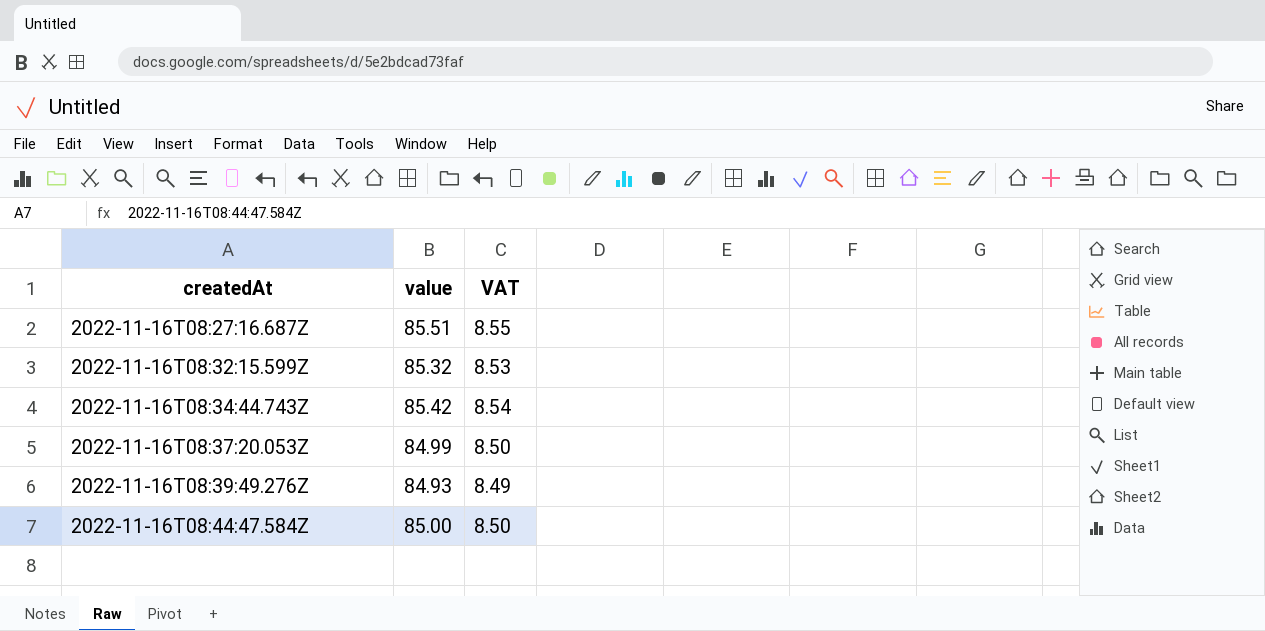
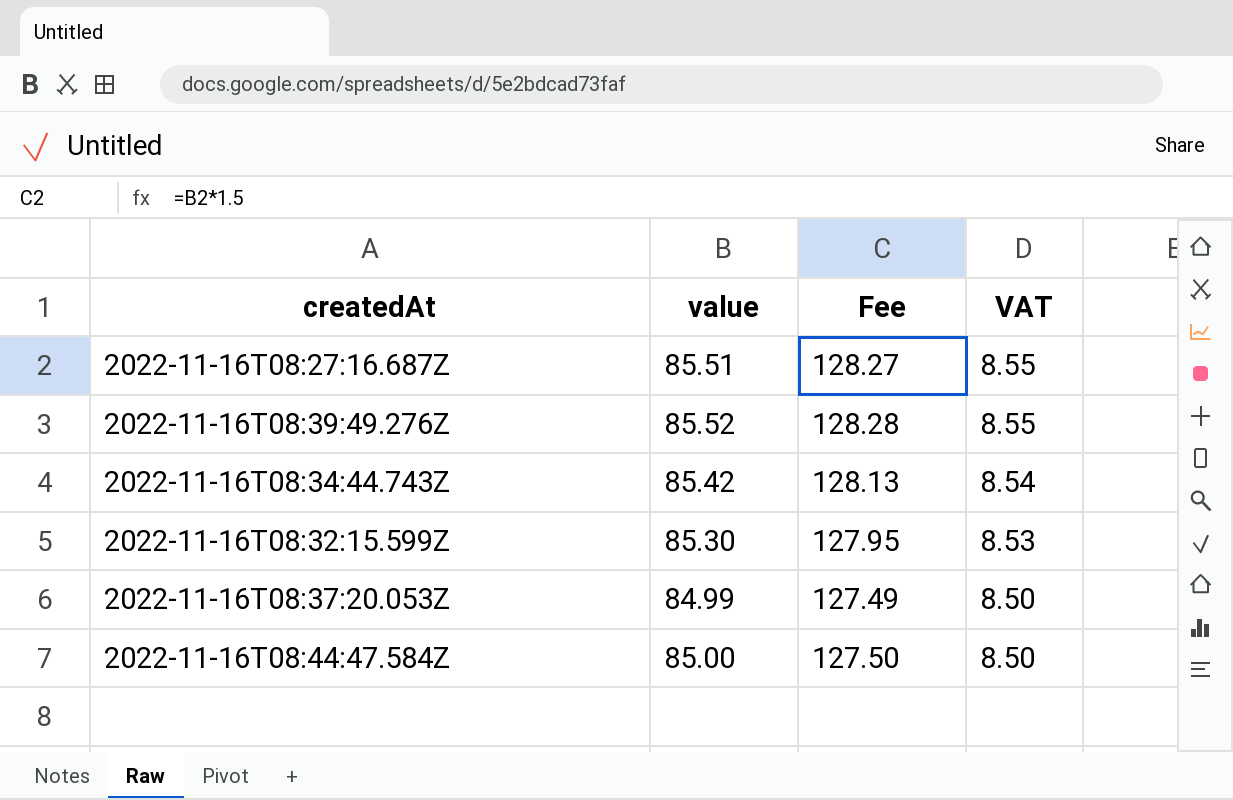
row order: createdAt ascending -> VAT descending
column Fee | formula: none -> [value] * 1.5
2022-11-16T08:39:49.276Z | value: 84.93 -> 85.52
2022-11-16T08:39:49.276Z | VAT: 8.49 -> 8.55
2022-11-16T08:32:15.599Z | value: 85.32 -> 85.30

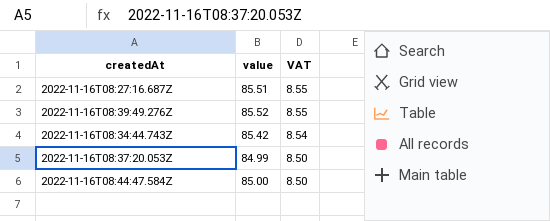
column Fee | formula: [value] * 1.5 -> none
row 2022-11-16T08:32:15.599Z: 85.30 | 127.95 | 8.53 -> none

